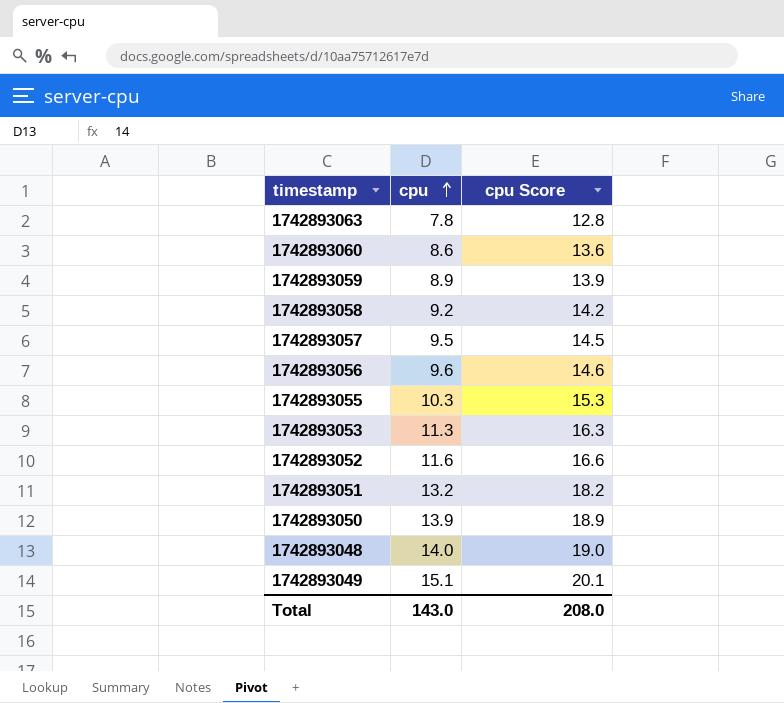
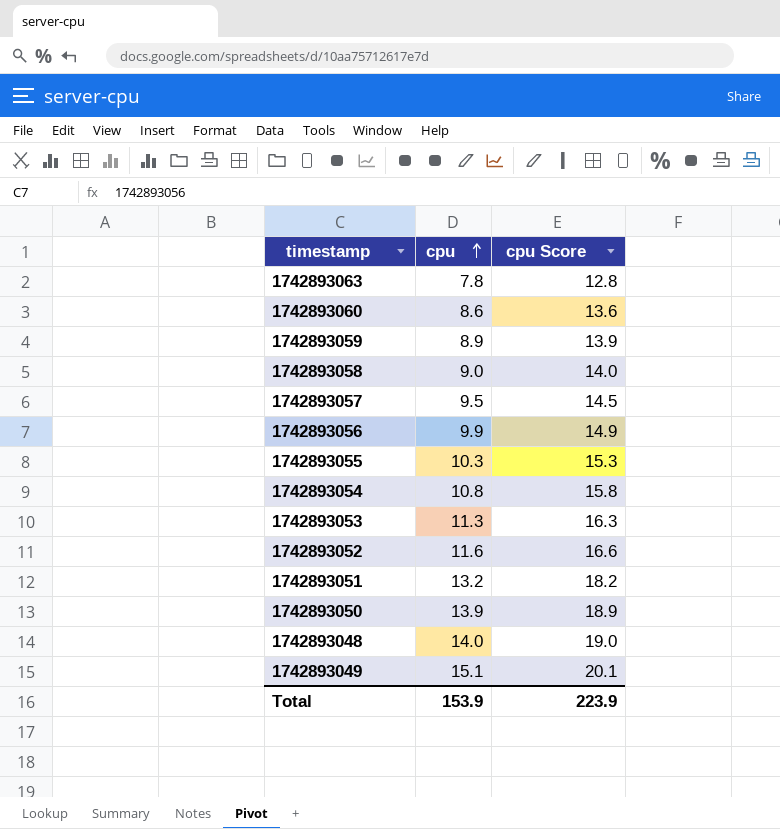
1742893058 | cpu: 9.2 -> 9.0
1742893058 | cpu Score: 14.2 -> 14.0
1742893056 | cpu: 9.6 -> 9.9
1742893056 | cpu Score: 14.6 -> 14.9
row 1742893054: none -> 10.8 | 15.8
Total | cpu: 143.0 -> 153.9
Total | cpu Score: 208.0 -> 223.9

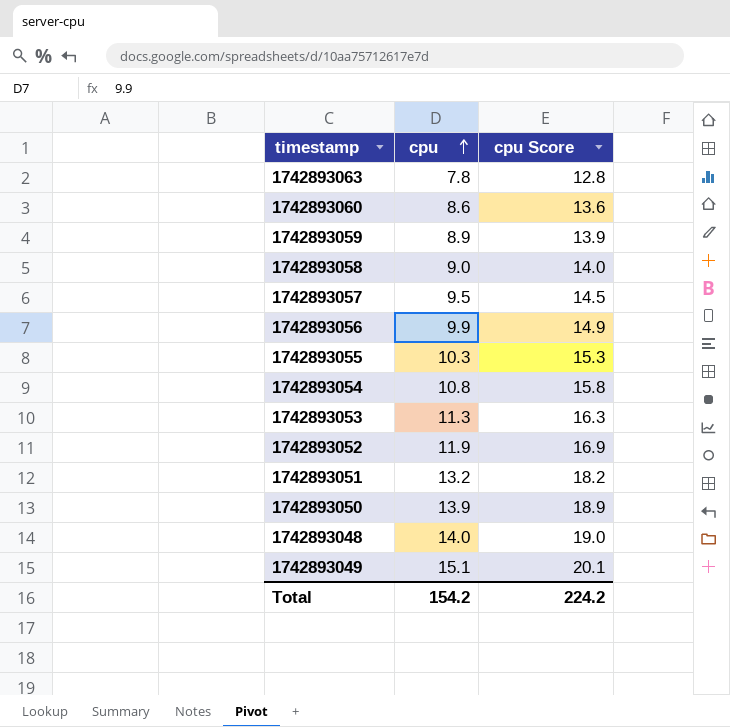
1742893052 | cpu: 11.6 -> 11.9
1742893052 | cpu Score: 16.6 -> 16.9
Total | cpu: 153.9 -> 154.2
Total | cpu Score: 223.9 -> 224.2

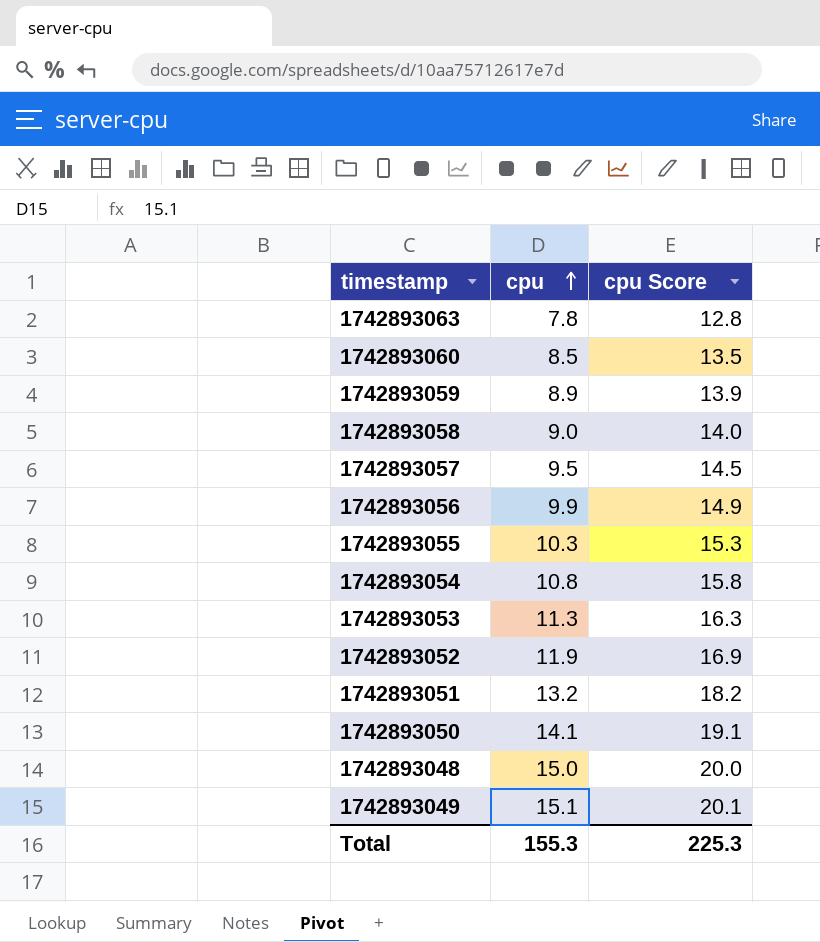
1742893060 | cpu: 8.6 -> 8.5
1742893060 | cpu Score: 13.6 -> 13.5
1742893050 | cpu: 13.9 -> 14.1
1742893050 | cpu Score: 18.9 -> 19.1
1742893048 | cpu: 14.0 -> 15.0
1742893048 | cpu Score: 19.0 -> 20.0
Total | cpu: 154.2 -> 155.3
Total | cpu Score: 224.2 -> 225.3

